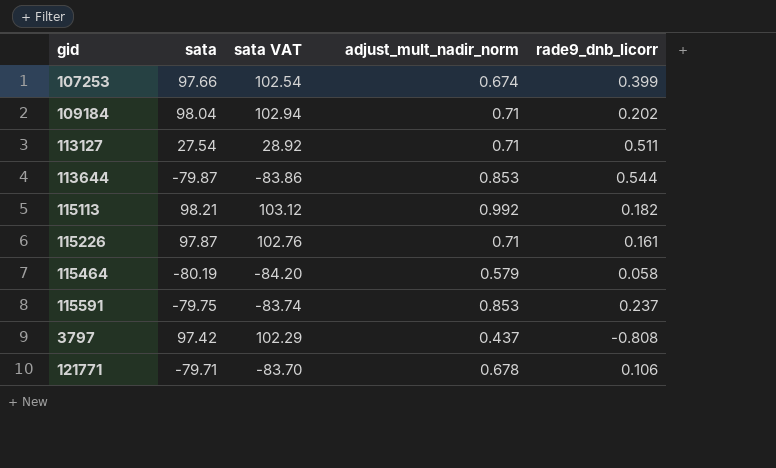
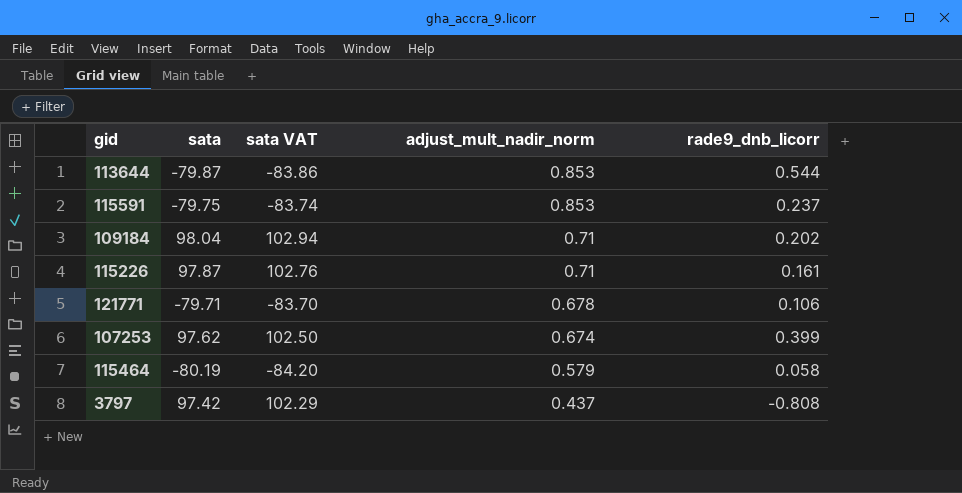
row order: none -> adjust_mult_nadir_norm descending
row 113127: 27.54 | 28.92 | 0.71 | 0.511 -> none
row 115113: 98.21 | 103.12 | 0.992 | 0.182 -> none
107253 | sata: 97.66 -> 97.62
107253 | sata VAT: 102.54 -> 102.50

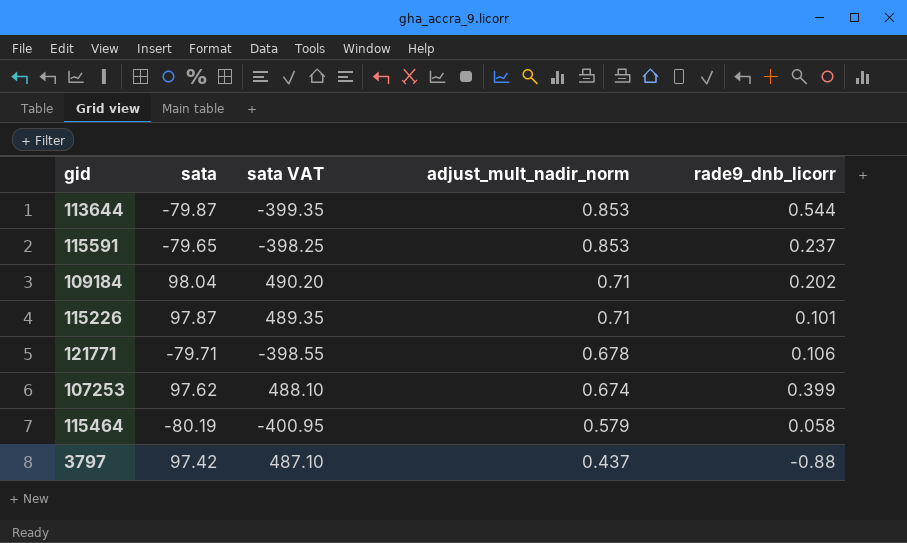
column sata VAT | formula: [sata] * 1.05 -> [sata] * 5
115591 | sata: -79.75 -> -79.65
115226 | rade9_dnb_licorr: 0.161 -> 0.101
3797 | rade9_dnb_licorr: -0.808 -> -0.88

